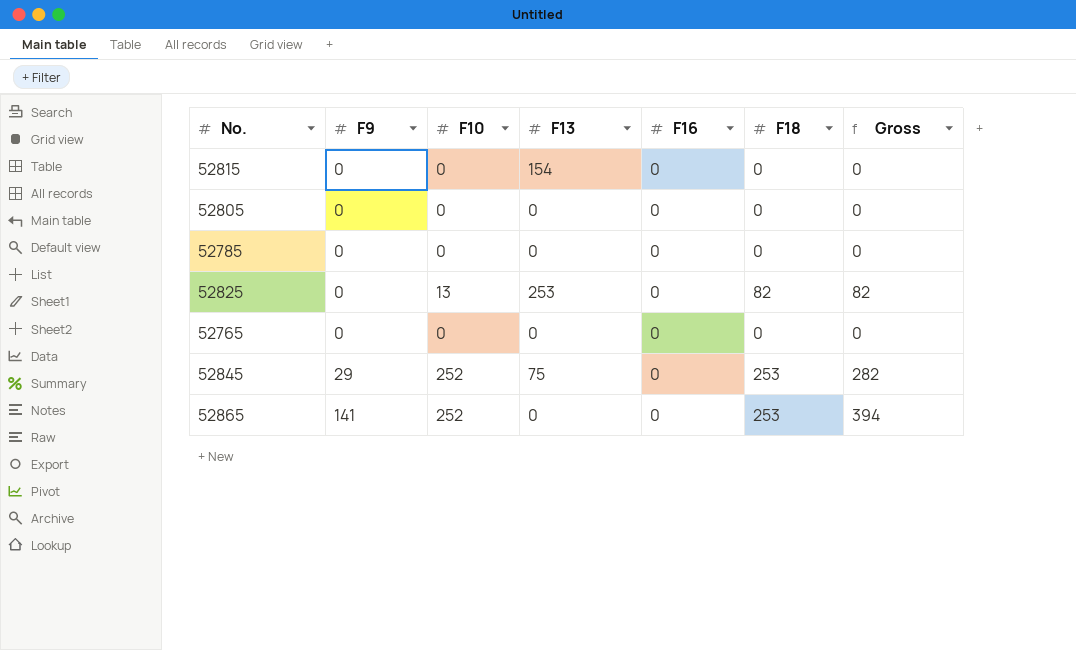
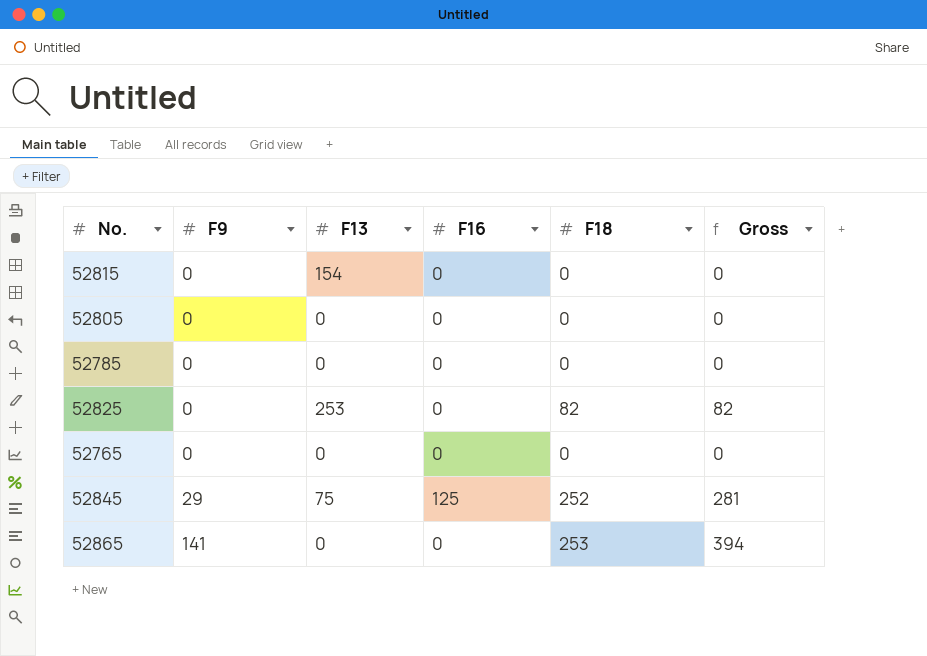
column F10 | position: 3 -> none
52845 | F16: 0 -> 125
52845 | F18: 253 -> 252
52845 | Gross: 282 -> 281

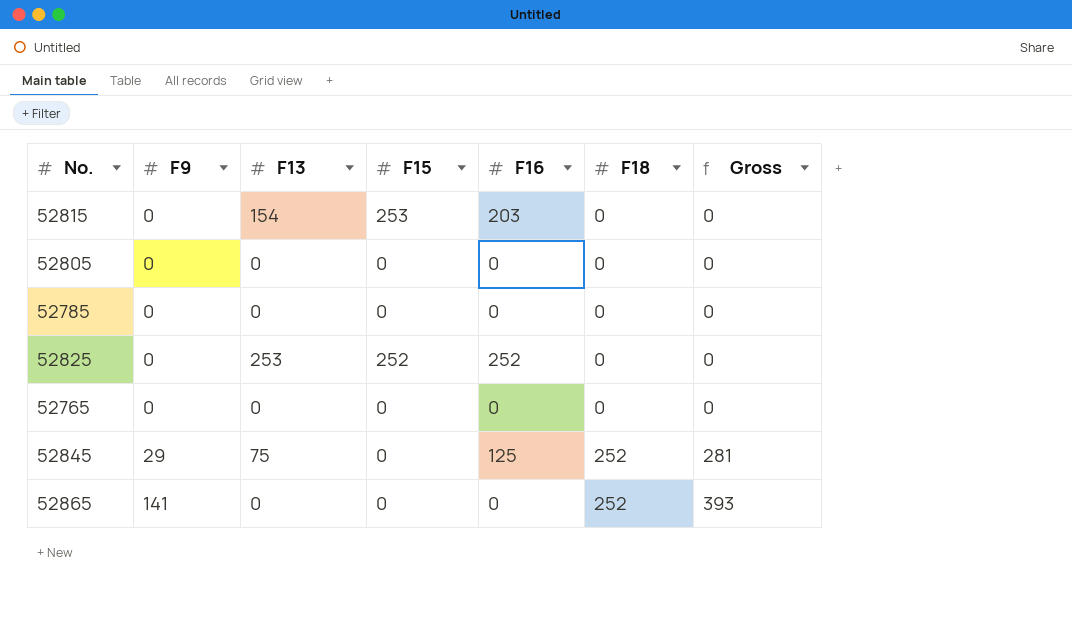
column F15 | position: none -> 4
52815 | F16: 0 -> 203
52825 | F16: 0 -> 252
52825 | F18: 82 -> 0
52825 | Gross: 82 -> 0
52865 | F18: 253 -> 252
52865 | Gross: 394 -> 393

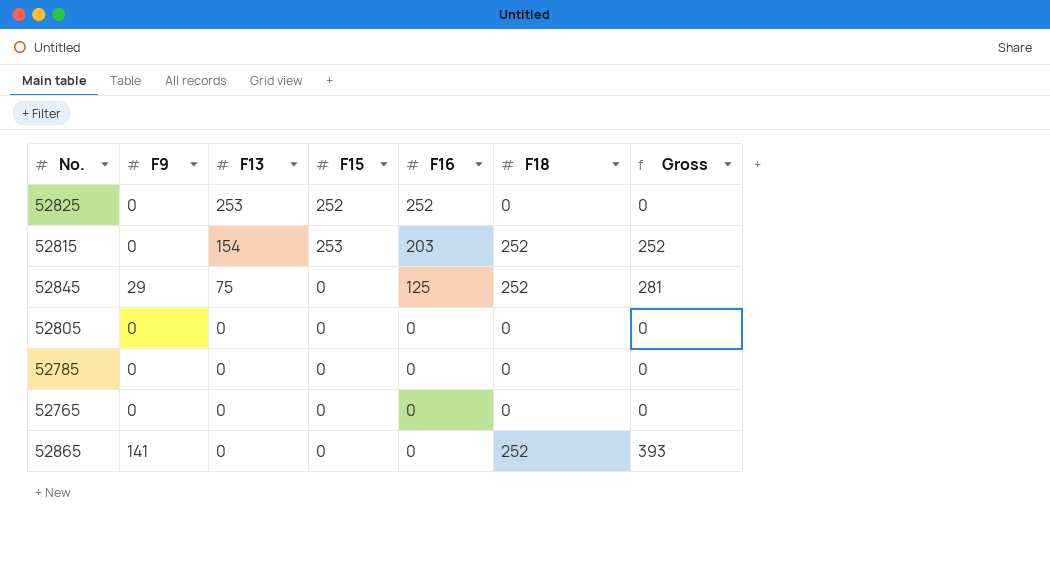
row order: F9 ascending -> F13 descending
52815 | F18: 0 -> 252
52815 | Gross: 0 -> 252

